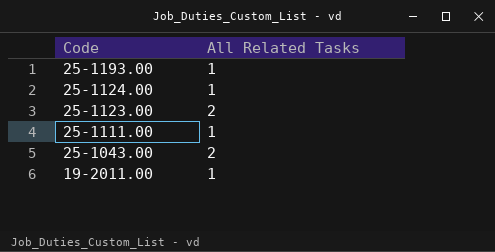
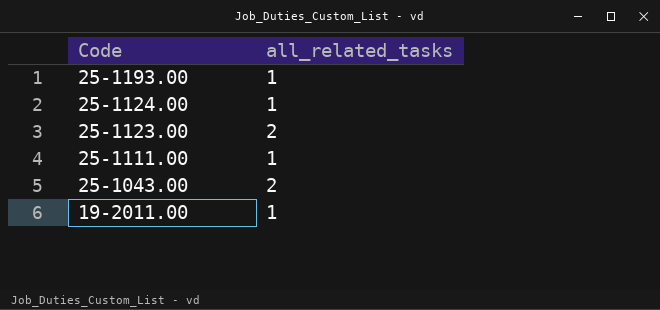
column name: All Related Tasks -> all_related_tasks

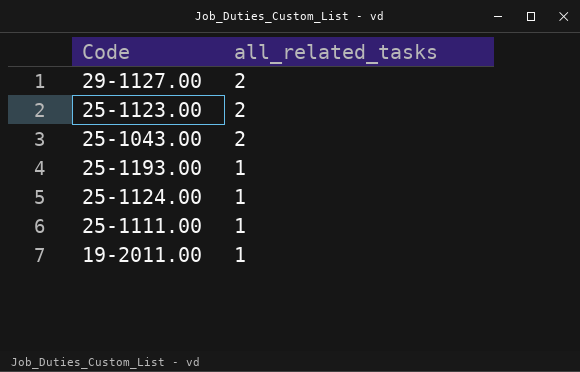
row order: Code descending -> all_related_tasks descending
row 29-1127.00: none -> 2

